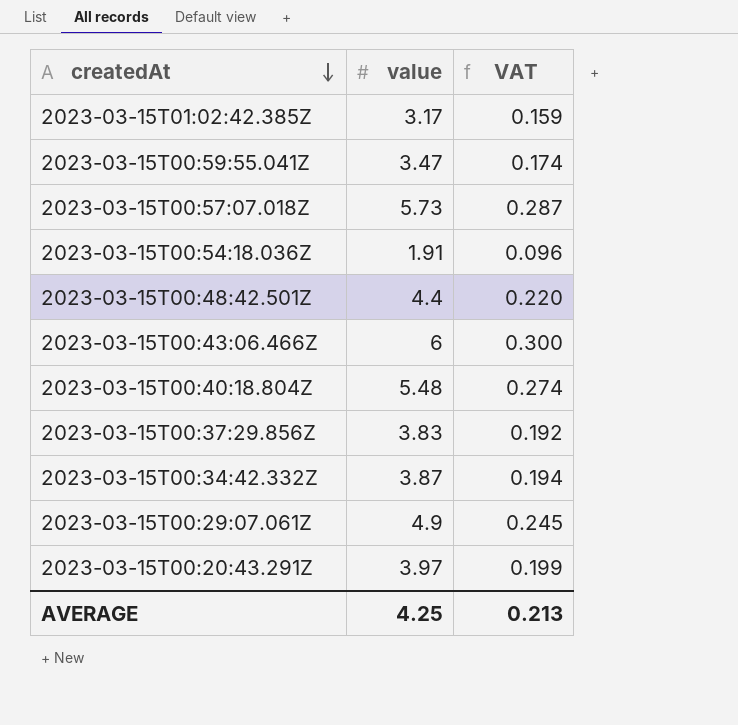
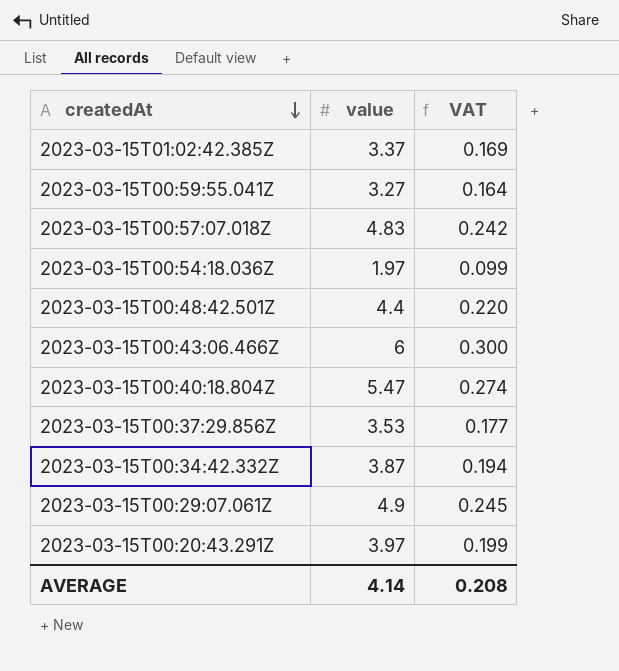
2023-03-15T01:02:42.385Z | value: 3.17 -> 3.37
2023-03-15T01:02:42.385Z | VAT: 0.159 -> 0.169
2023-03-15T00:59:55.041Z | value: 3.47 -> 3.27
2023-03-15T00:59:55.041Z | VAT: 0.174 -> 0.164
2023-03-15T00:57:07.018Z | value: 5.73 -> 4.83
2023-03-15T00:57:07.018Z | VAT: 0.287 -> 0.242
2023-03-15T00:54:18.036Z | value: 1.91 -> 1.97
2023-03-15T00:54:18.036Z | VAT: 0.096 -> 0.099
2023-03-15T00:40:18.804Z | value: 5.48 -> 5.47
2023-03-15T00:37:29.856Z | value: 3.83 -> 3.53
2023-03-15T00:37:29.856Z | VAT: 0.192 -> 0.177
AVERAGE | value: 4.25 -> 4.14
AVERAGE | VAT: 0.213 -> 0.208

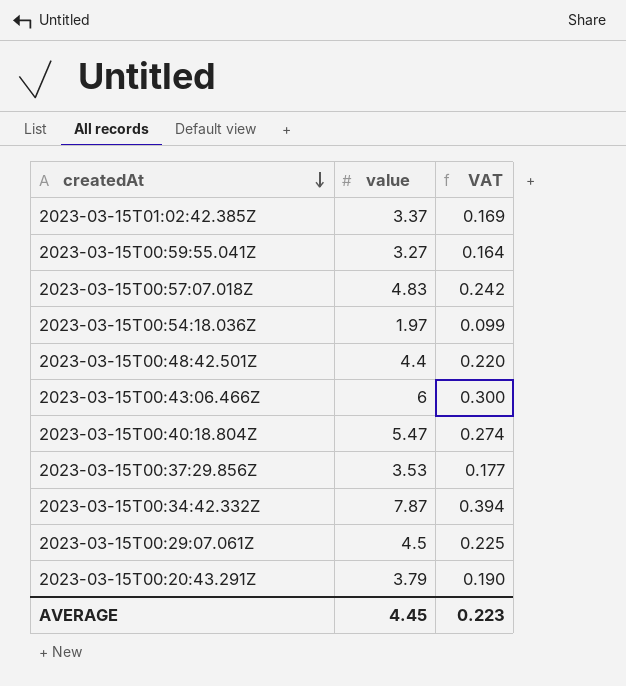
2023-03-15T00:34:42.332Z | value: 3.87 -> 7.87
2023-03-15T00:34:42.332Z | VAT: 0.194 -> 0.394
2023-03-15T00:29:07.061Z | value: 4.9 -> 4.5
2023-03-15T00:29:07.061Z | VAT: 0.245 -> 0.225
2023-03-15T00:20:43.291Z | value: 3.97 -> 3.79
2023-03-15T00:20:43.291Z | VAT: 0.199 -> 0.190
AVERAGE | value: 4.14 -> 4.45
AVERAGE | VAT: 0.208 -> 0.223

